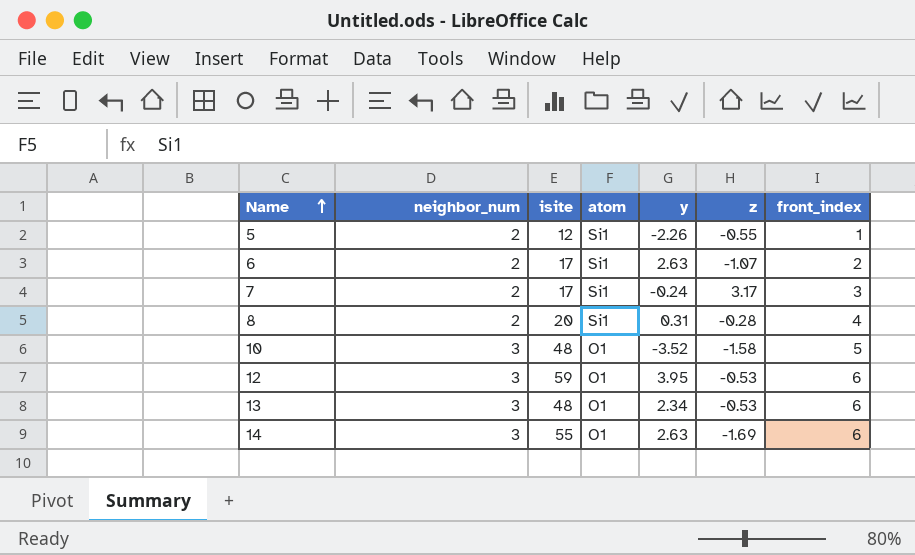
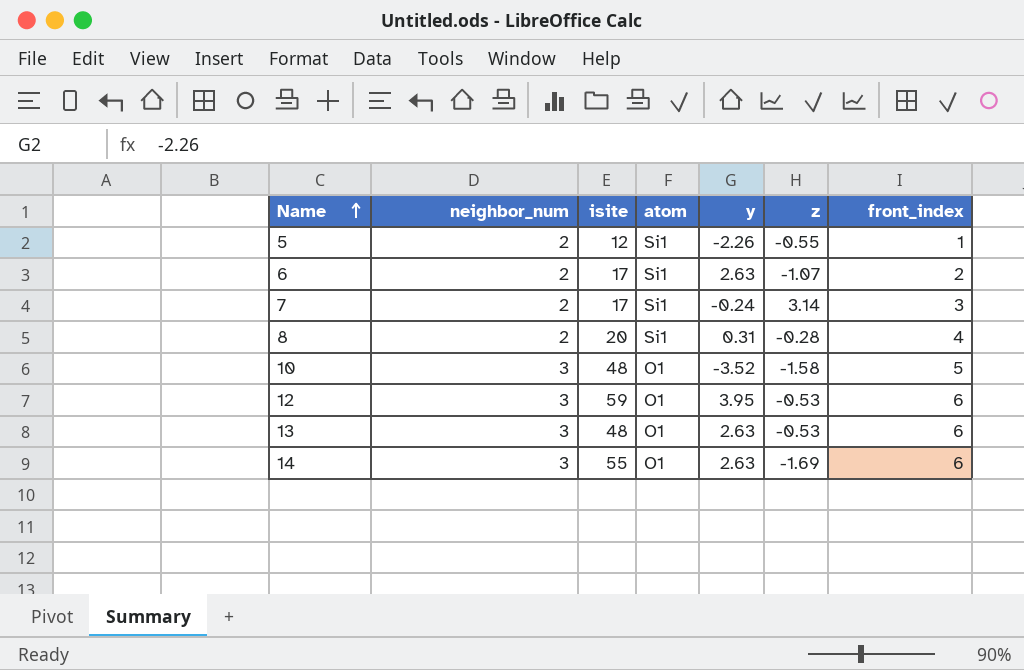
7 | z: 3.17 -> 3.14
13 | y: 2.34 -> 2.63

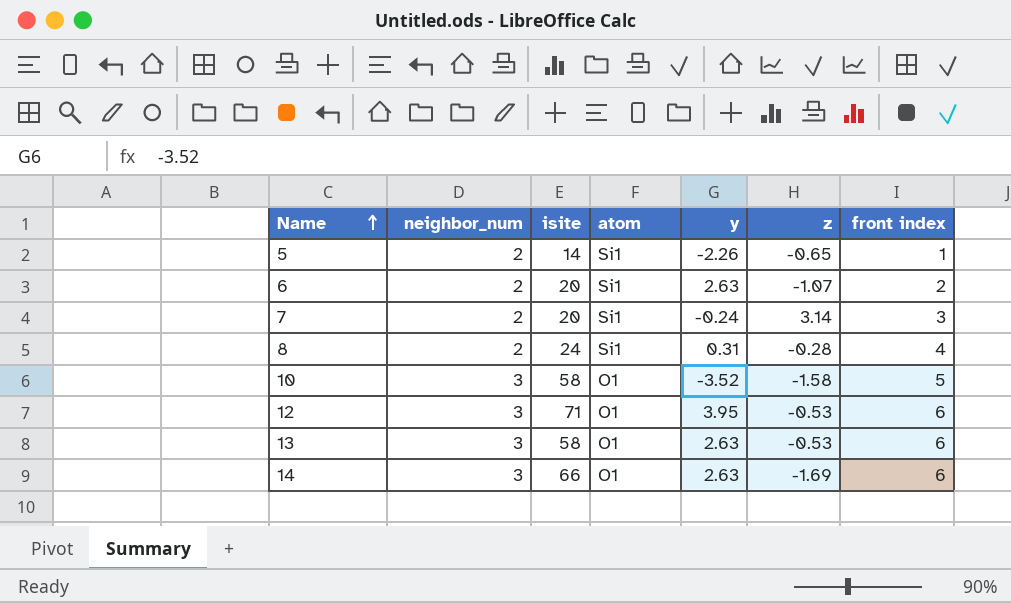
column name: front_index -> front index
5 | isite: 12 -> 14
5 | z: -0.55 -> -0.65
6 | isite: 17 -> 20
7 | isite: 17 -> 20
8 | isite: 20 -> 24
10 | isite: 48 -> 58
12 | isite: 59 -> 71
13 | isite: 48 -> 58
14 | isite: 55 -> 66

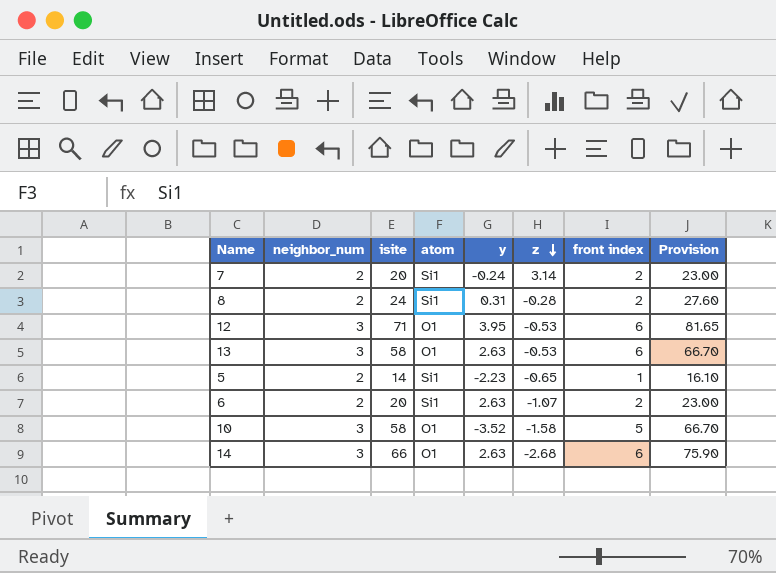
row order: Name ascending -> z descending
column Provision | formula: none -> [isite] * 1.15
7 | front index: 3 -> 2
8 | front index: 4 -> 2
5 | y: -2.26 -> -2.23
14 | z: -1.69 -> -2.68

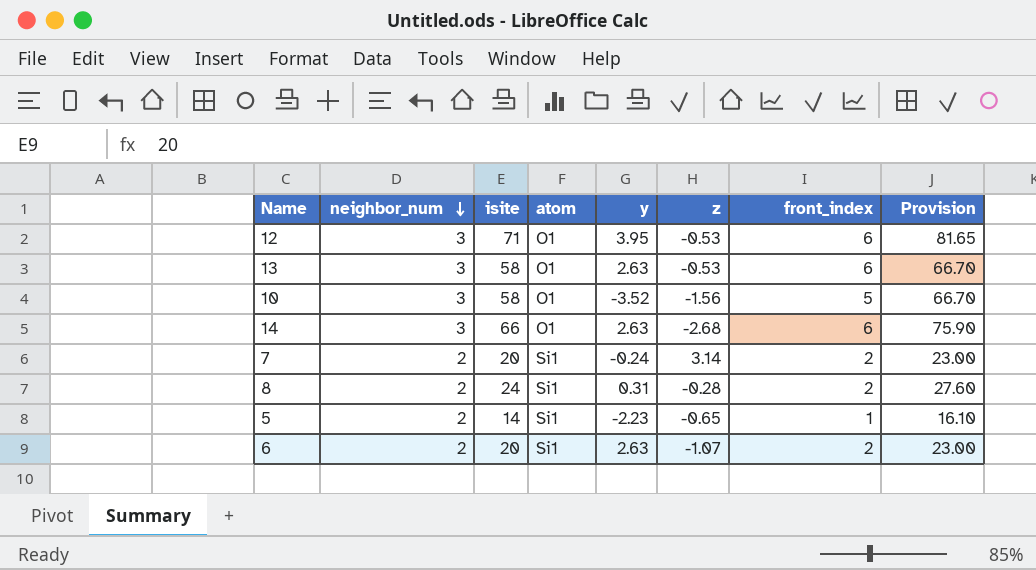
row order: z descending -> neighbor_num descending
column name: front index -> front_index
10 | z: -1.58 -> -1.56

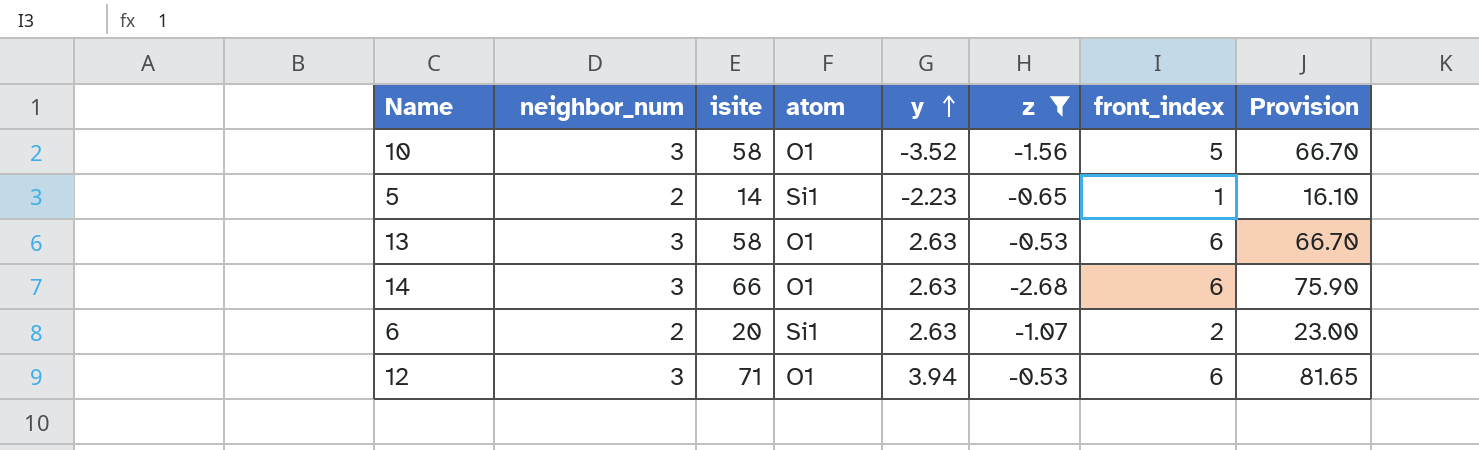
filter: none -> z <= -0.53
row order: neighbor_num descending -> y ascending
12 | y: 3.95 -> 3.94

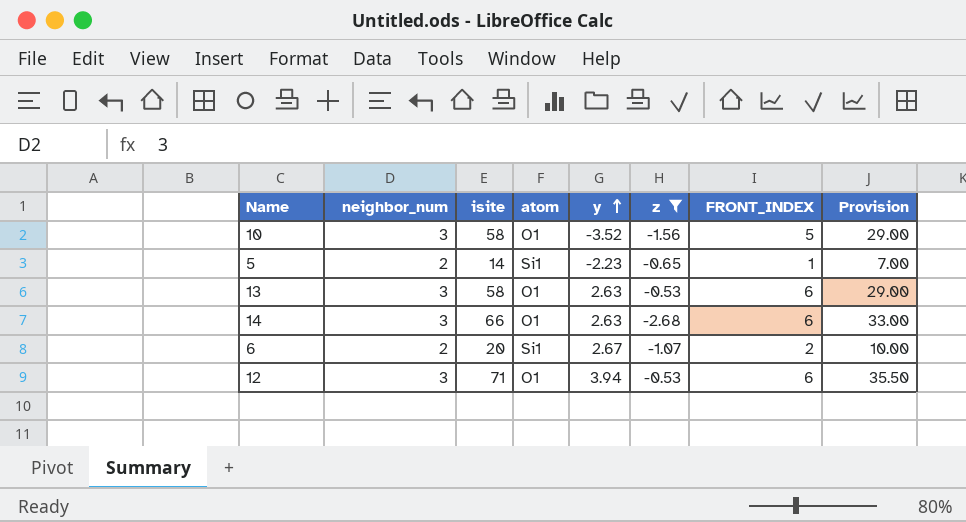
column name: front_index -> FRONT_INDEX
column Provision | formula: [isite] * 1.15 -> [isite] * 0.5
6 | y: 2.63 -> 2.67

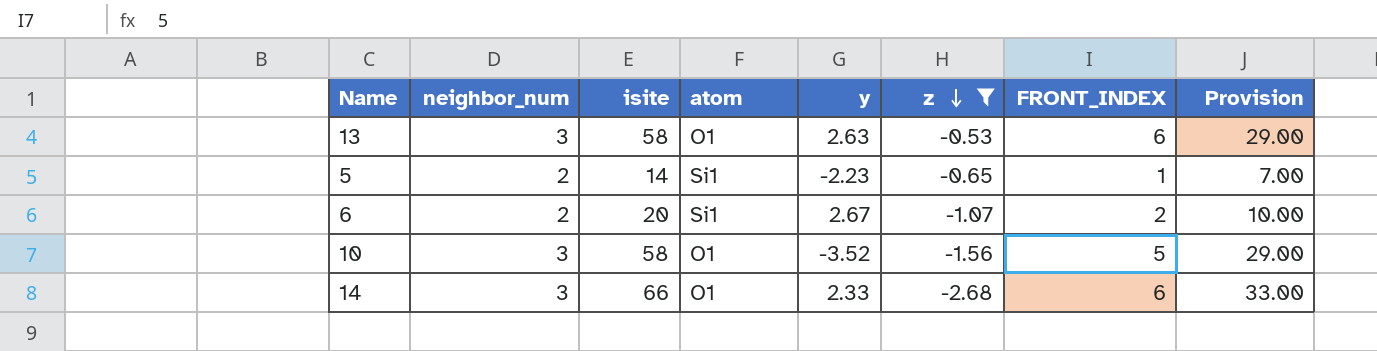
row order: y ascending -> z descending
row 12: 3 | 71 | O1 | 3.94 | -0.53 | 6 | 35.50 -> none
14 | y: 2.63 -> 2.33

